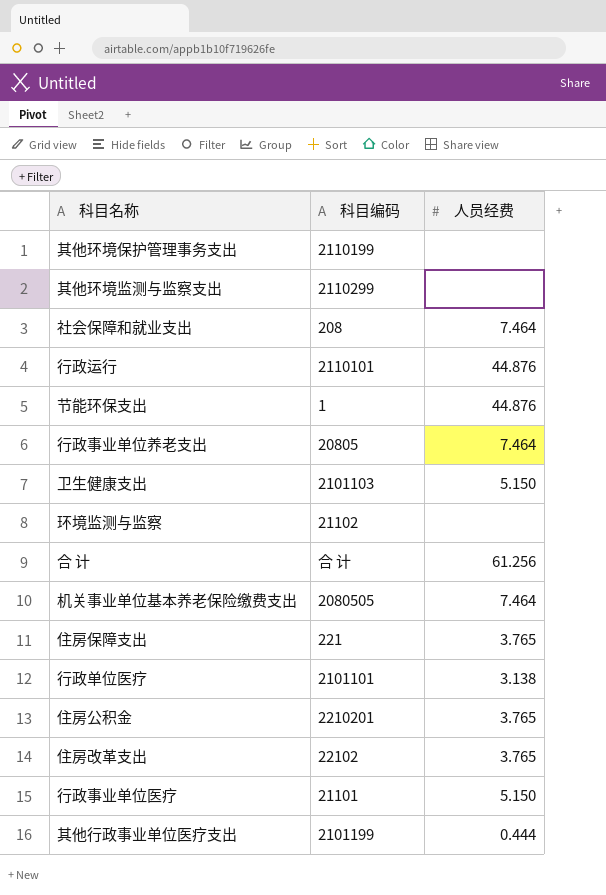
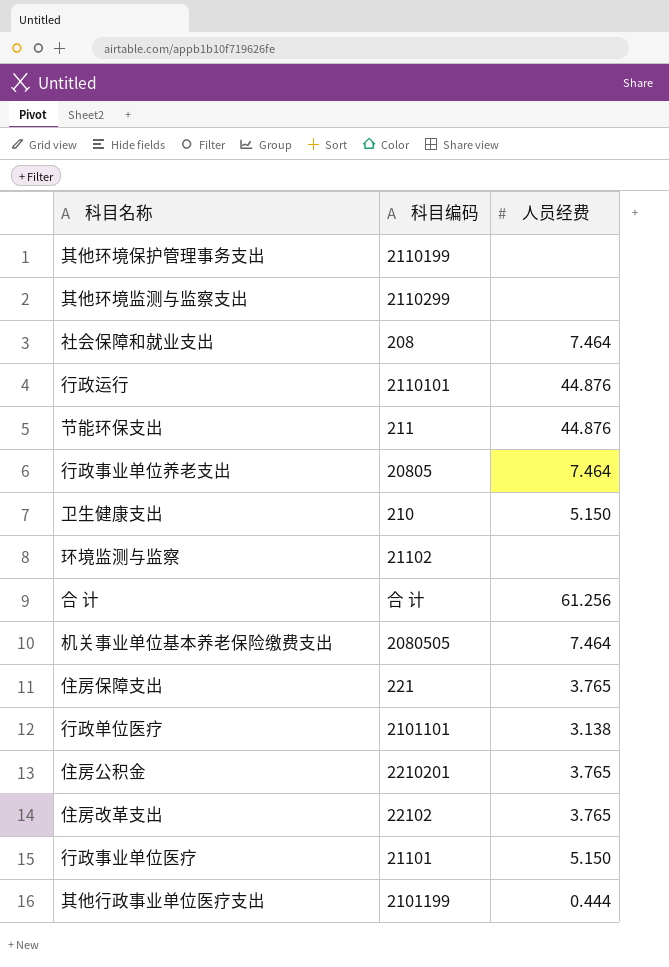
节能环保支出 | 科目编码: 1 -> 211
卫生健康支出 | 科目编码: 2101103 -> 210

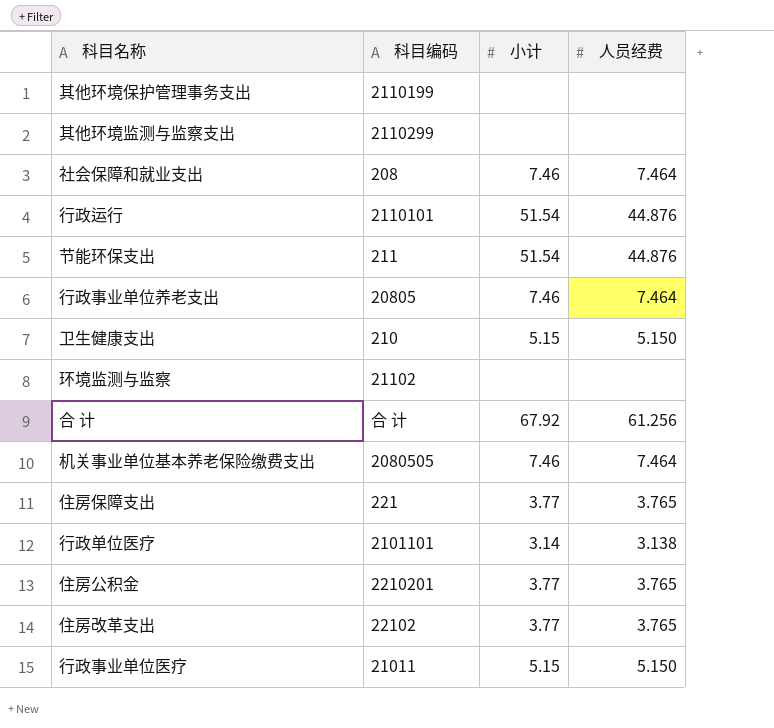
column 小计 | position: none -> 3
row 其他行政事业单位医疗支出: 2101199 | 0.444 -> none
行政事业单位医疗 | 科目编码: 21101 -> 21011

